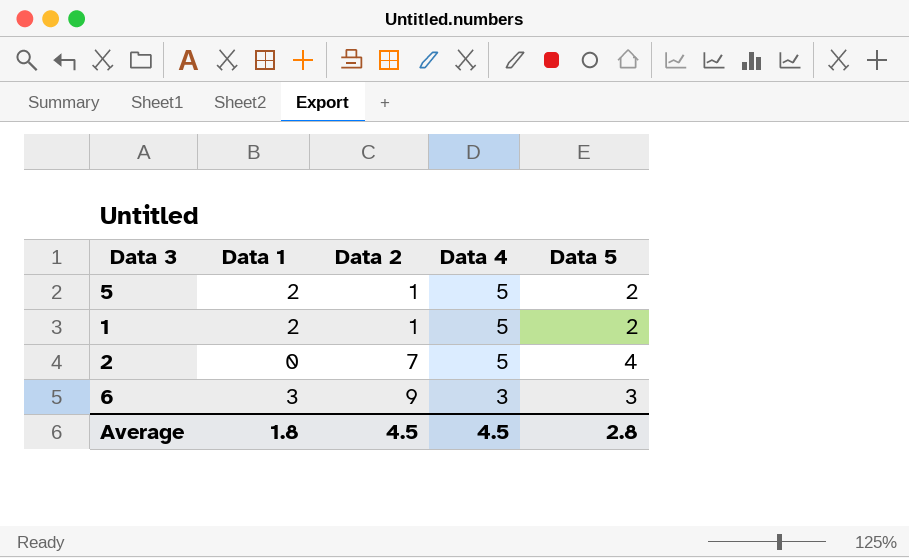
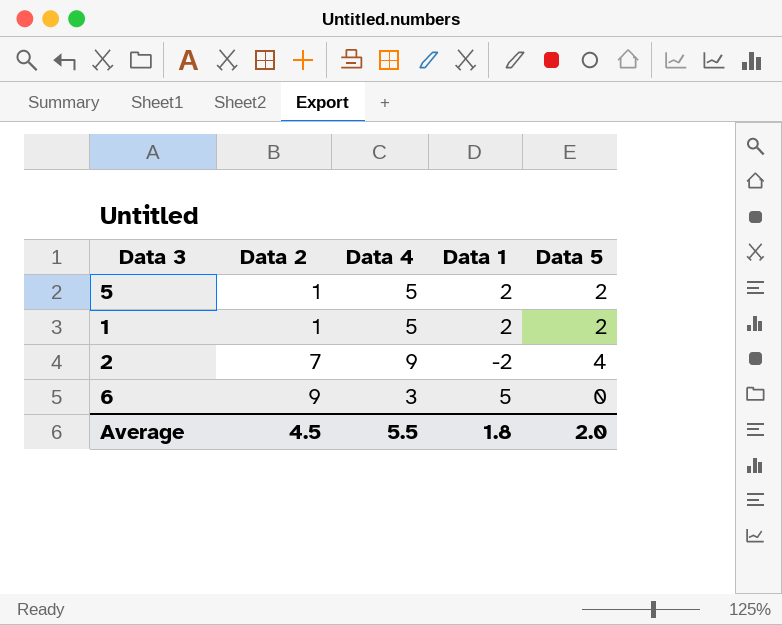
column Data 1 | position: 2 -> 4
2 | Data 4: 5 -> 9
2 | Data 1: 0 -> -2
6 | Data 1: 3 -> 5
6 | Data 5: 3 -> 0
Average | Data 4: 4.5 -> 5.5
Average | Data 5: 2.8 -> 2.0

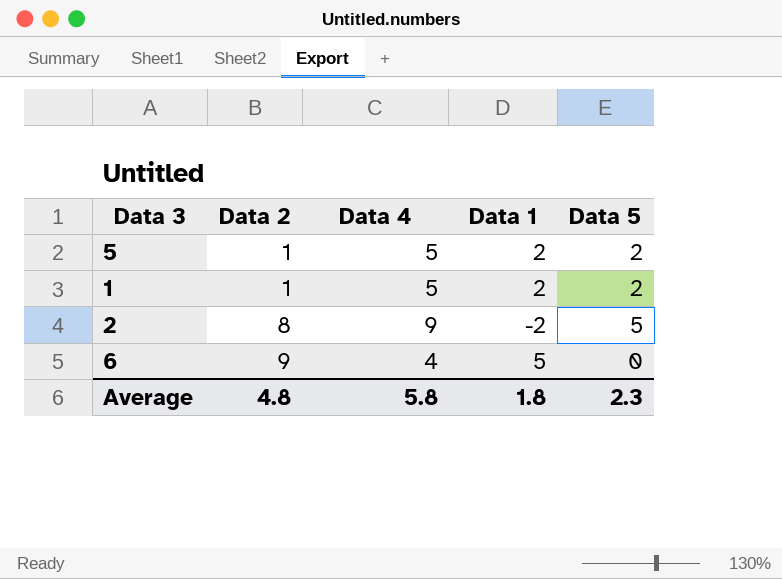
2 | Data 2: 7 -> 8
2 | Data 5: 4 -> 5
6 | Data 4: 3 -> 4
Average | Data 2: 4.5 -> 4.8
Average | Data 4: 5.5 -> 5.8
Average | Data 5: 2.0 -> 2.3

